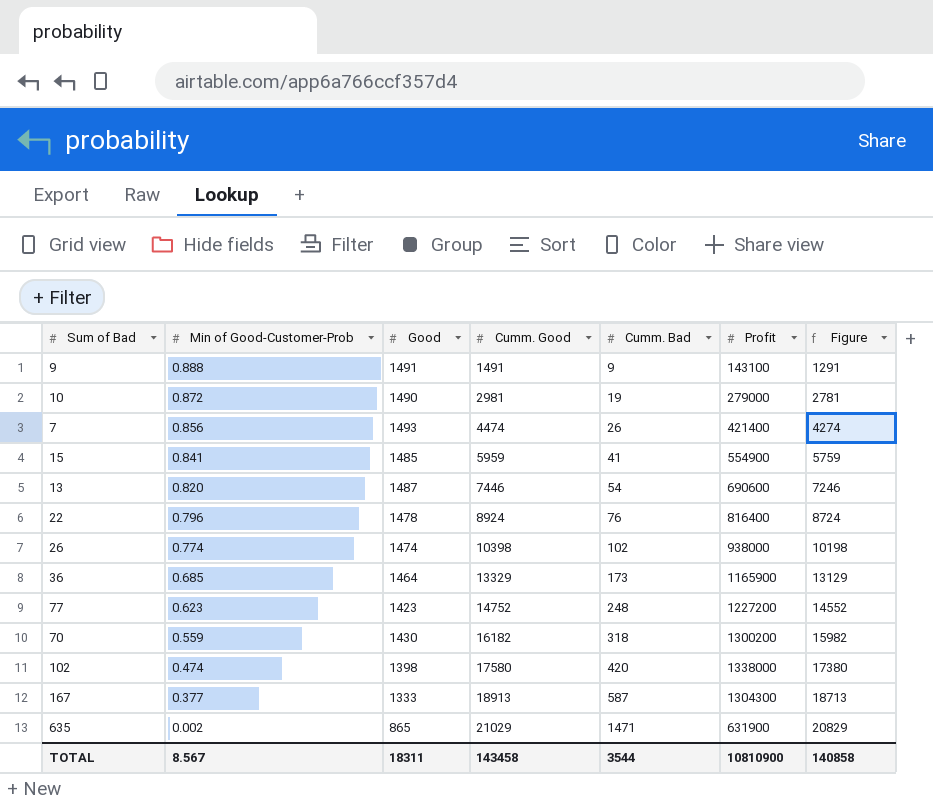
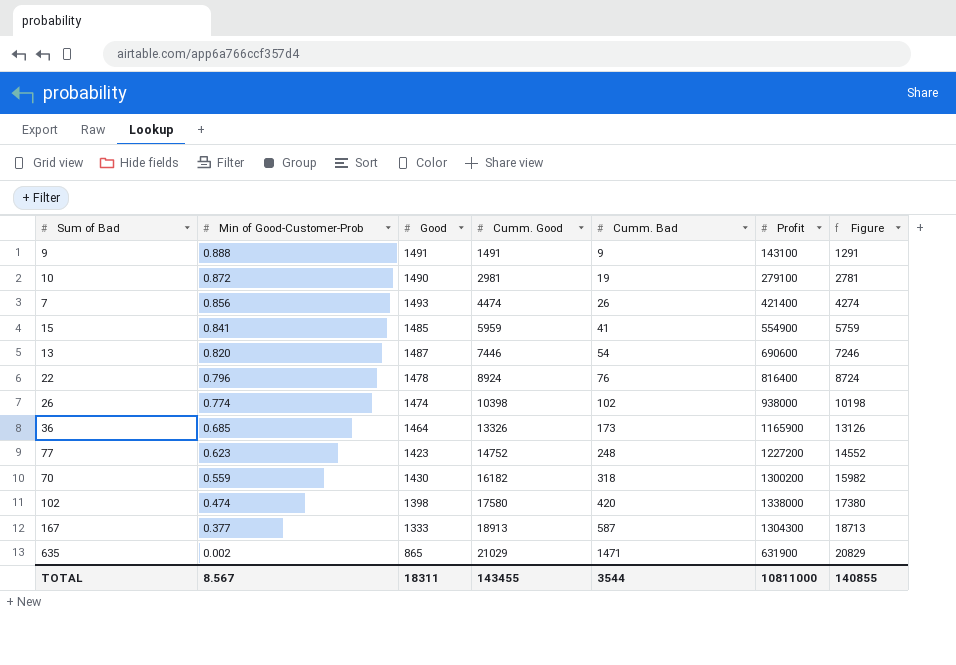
10 | Profit: 279000 -> 279100
36 | Cumm. Good: 13329 -> 13326
36 | Figure: 13129 -> 13126
TOTAL | Cumm. Good: 143458 -> 143455
TOTAL | Profit: 10810900 -> 10811000
TOTAL | Figure: 140858 -> 140855

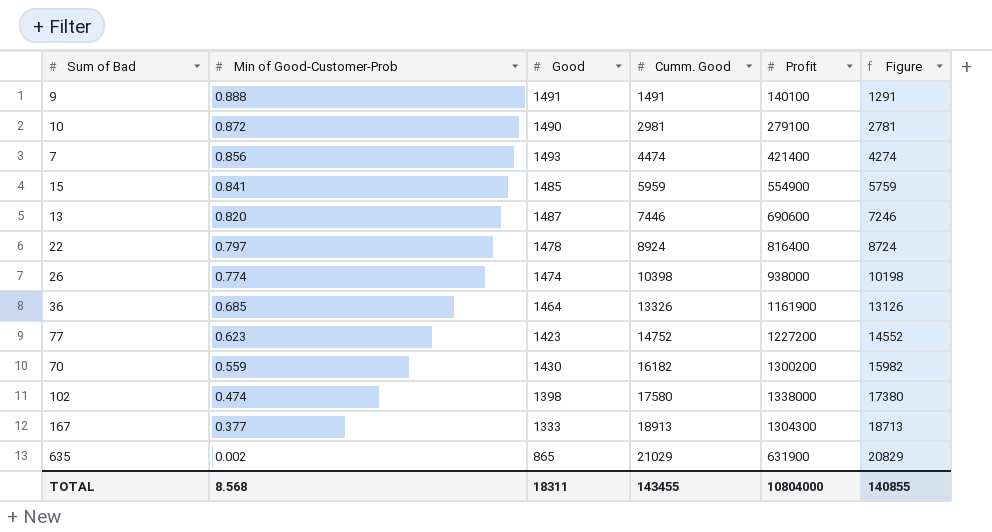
column Cumm. Bad | position: 5 -> none
9 | Profit: 143100 -> 140100
22 | Min of Good-Customer-Prob: 0.796 -> 0.797
36 | Profit: 1165900 -> 1161900
TOTAL | Min of Good-Customer-Prob: 8.567 -> 8.568
TOTAL | Profit: 10811000 -> 10804000

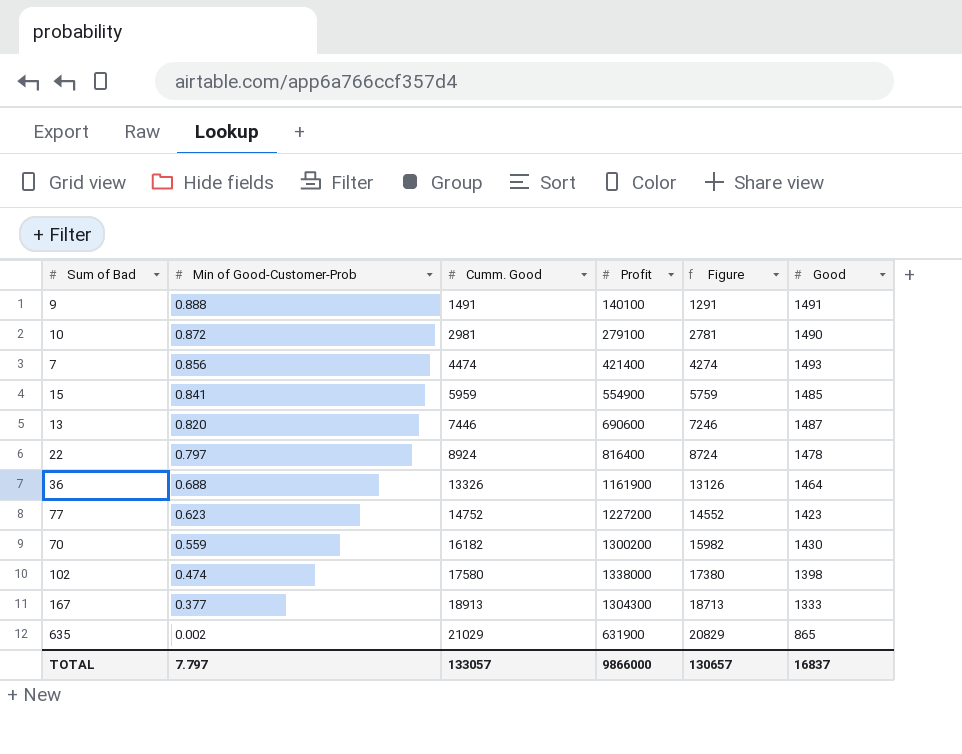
column Good | position: 3 -> 6
row 26: 0.774 | 1474 | 10398 | 938000 | 10198 -> none
36 | Min of Good-Customer-Prob: 0.685 -> 0.688
TOTAL | Min of Good-Customer-Prob: 8.568 -> 7.797
TOTAL | Cumm. Good: 143455 -> 133057
TOTAL | Profit: 10804000 -> 9866000
TOTAL | Figure: 140855 -> 130657
TOTAL | Good: 18311 -> 16837

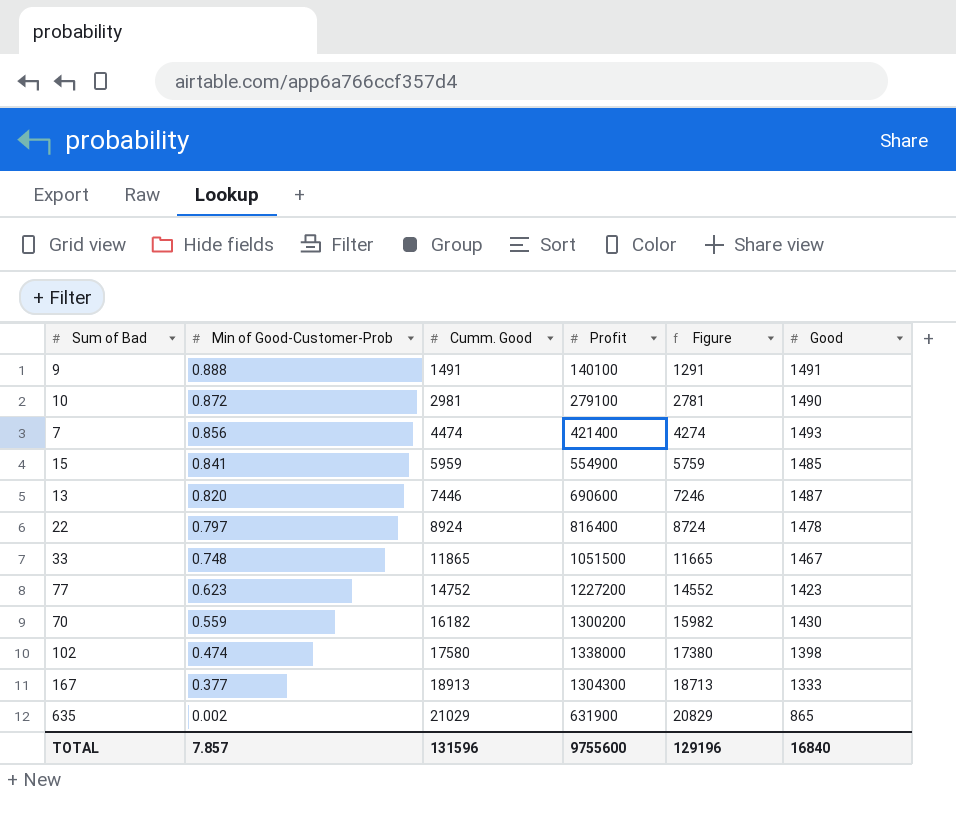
row 36: 0.688 | 13326 | 1161900 | 13126 | 1464 -> none
row 33: none -> 0.748 | 11865 | 1051500 | 11665 | 1467
TOTAL | Min of Good-Customer-Prob: 7.797 -> 7.857
TOTAL | Cumm. Good: 133057 -> 131596
TOTAL | Profit: 9866000 -> 9755600
TOTAL | Figure: 130657 -> 129196
TOTAL | Good: 16837 -> 16840

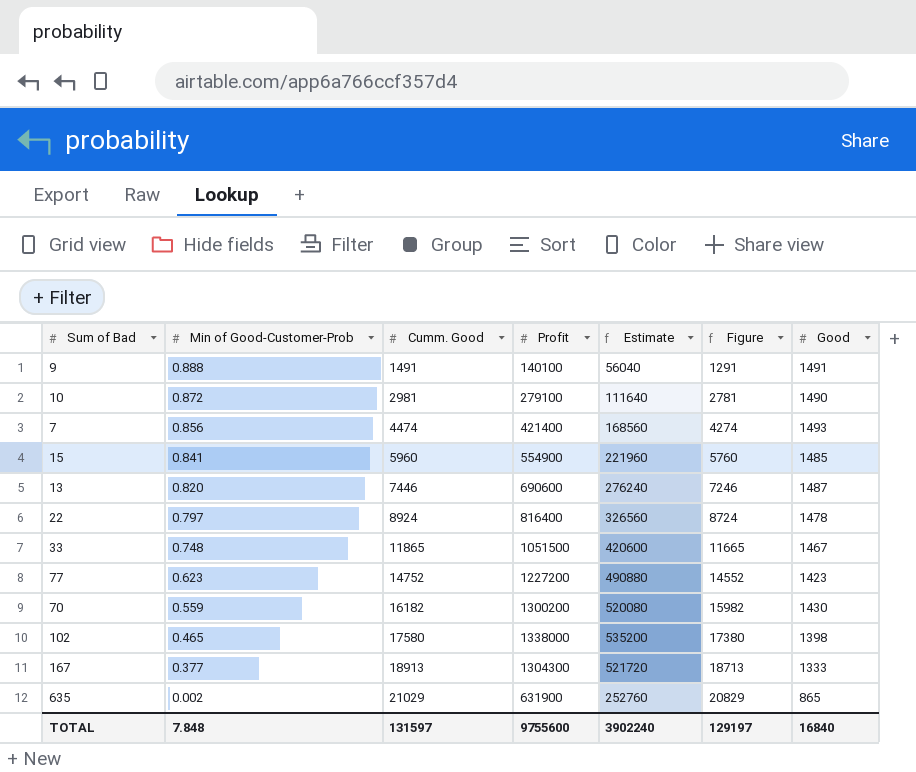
column Estimate | formula: none -> [Profit] * 0.4
15 | Cumm. Good: 5959 -> 5960
15 | Figure: 5759 -> 5760
102 | Min of Good-Customer-Prob: 0.474 -> 0.465
TOTAL | Min of Good-Customer-Prob: 7.857 -> 7.848
TOTAL | Cumm. Good: 131596 -> 131597
TOTAL | Figure: 129196 -> 129197

